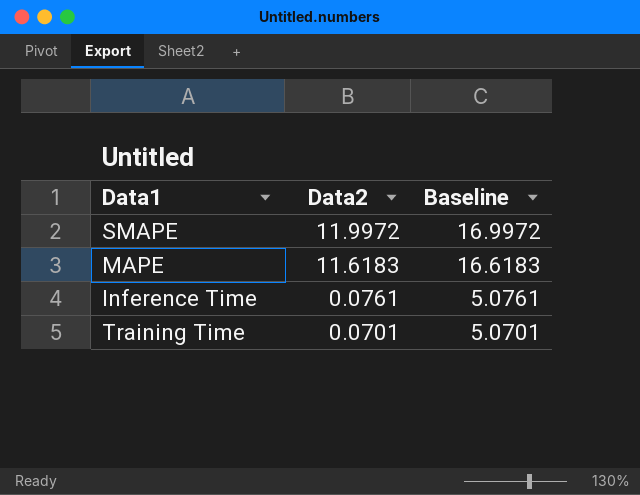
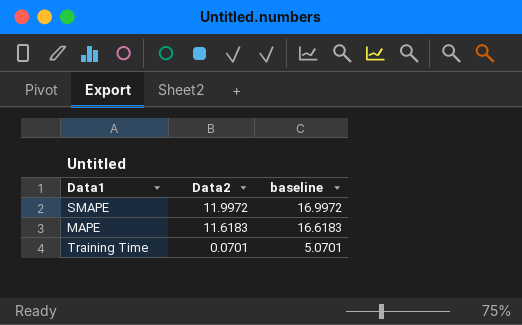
column name: Baseline -> baseline
row Inference Time: 0.0761 | 5.0761 -> none

